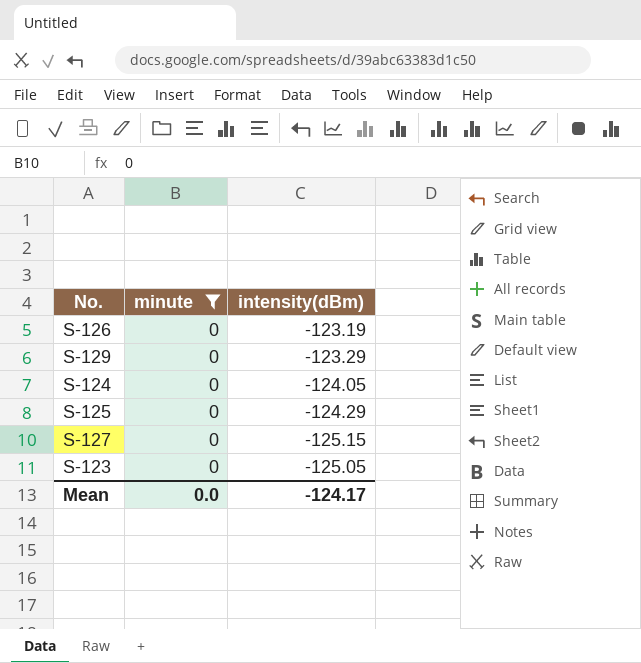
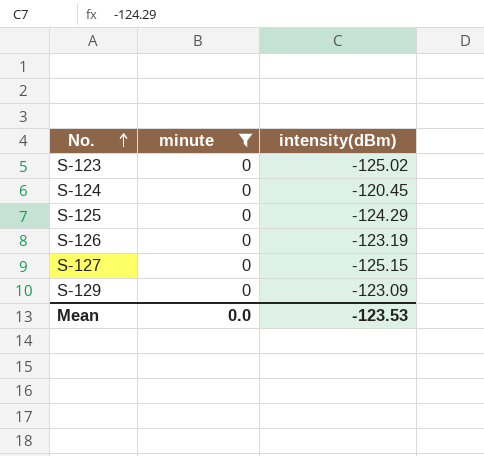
row order: none -> No. ascending
S-123 | intensity(dBm): -125.05 -> -125.02
S-124 | intensity(dBm): -124.05 -> -120.45
S-129 | intensity(dBm): -123.29 -> -123.09
Mean | intensity(dBm): -124.17 -> -123.53

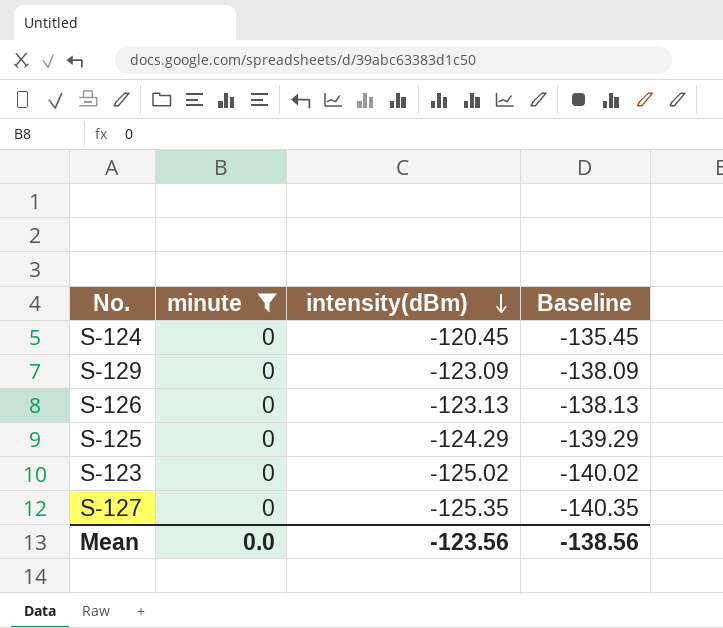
row order: No. ascending -> intensity(dBm) descending
column Baseline | formula: none -> [intensity(dBm)] - 15
S-126 | intensity(dBm): -123.19 -> -123.13
S-127 | intensity(dBm): -125.15 -> -125.35
Mean | intensity(dBm): -123.53 -> -123.56

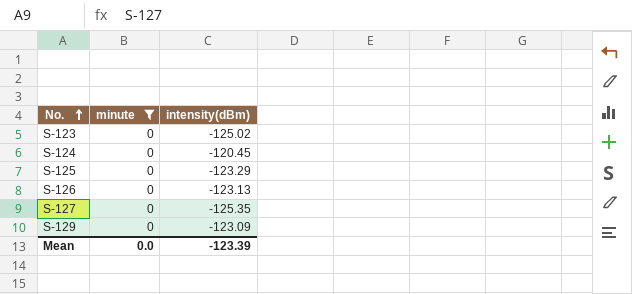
row order: intensity(dBm) descending -> No. ascending
column Baseline | formula: [intensity(dBm)] - 15 -> none
S-125 | intensity(dBm): -124.29 -> -123.29
Mean | intensity(dBm): -123.56 -> -123.39

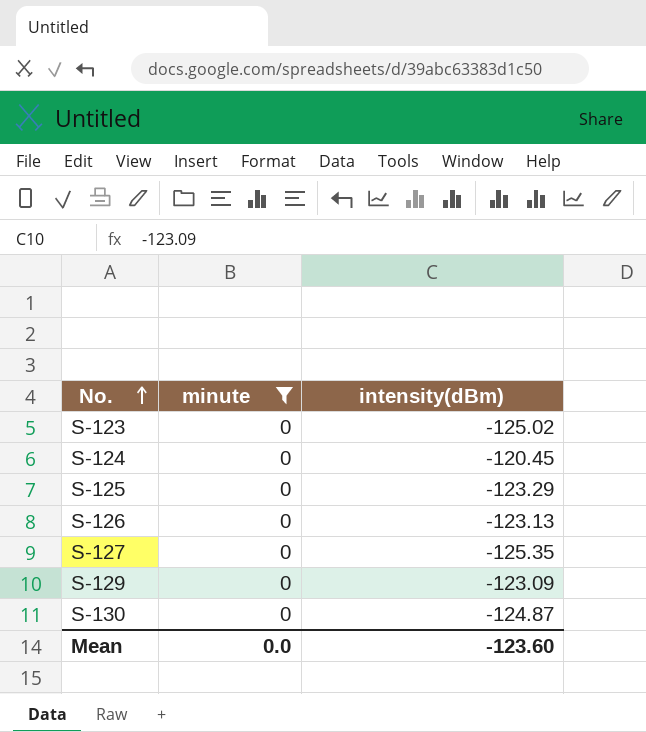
row S-130: none -> 0 | -124.87
Mean | intensity(dBm): -123.39 -> -123.60

